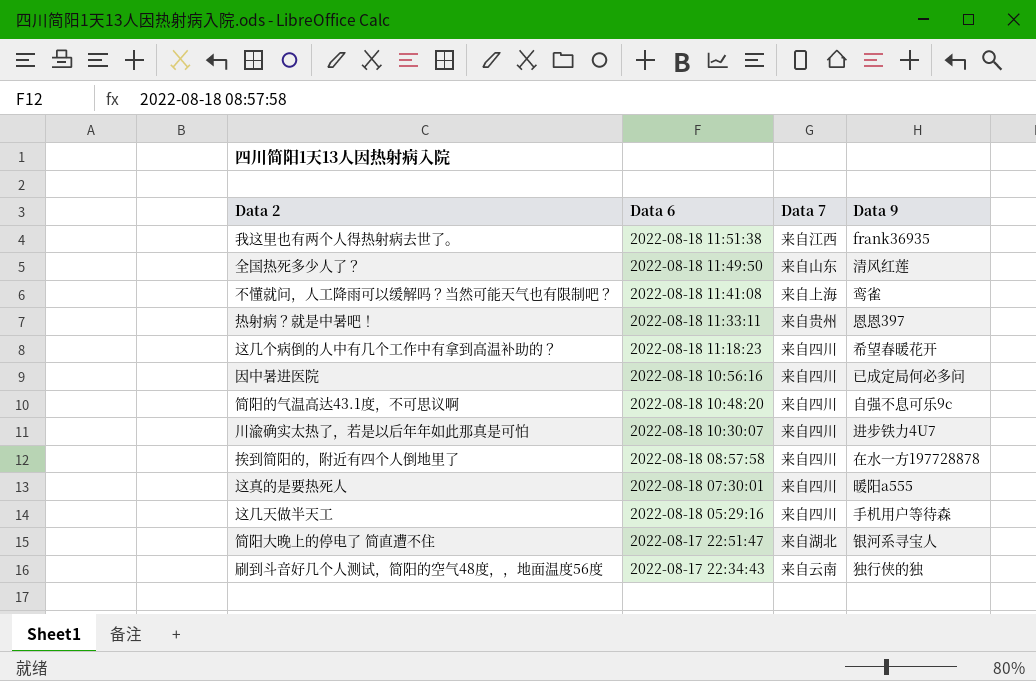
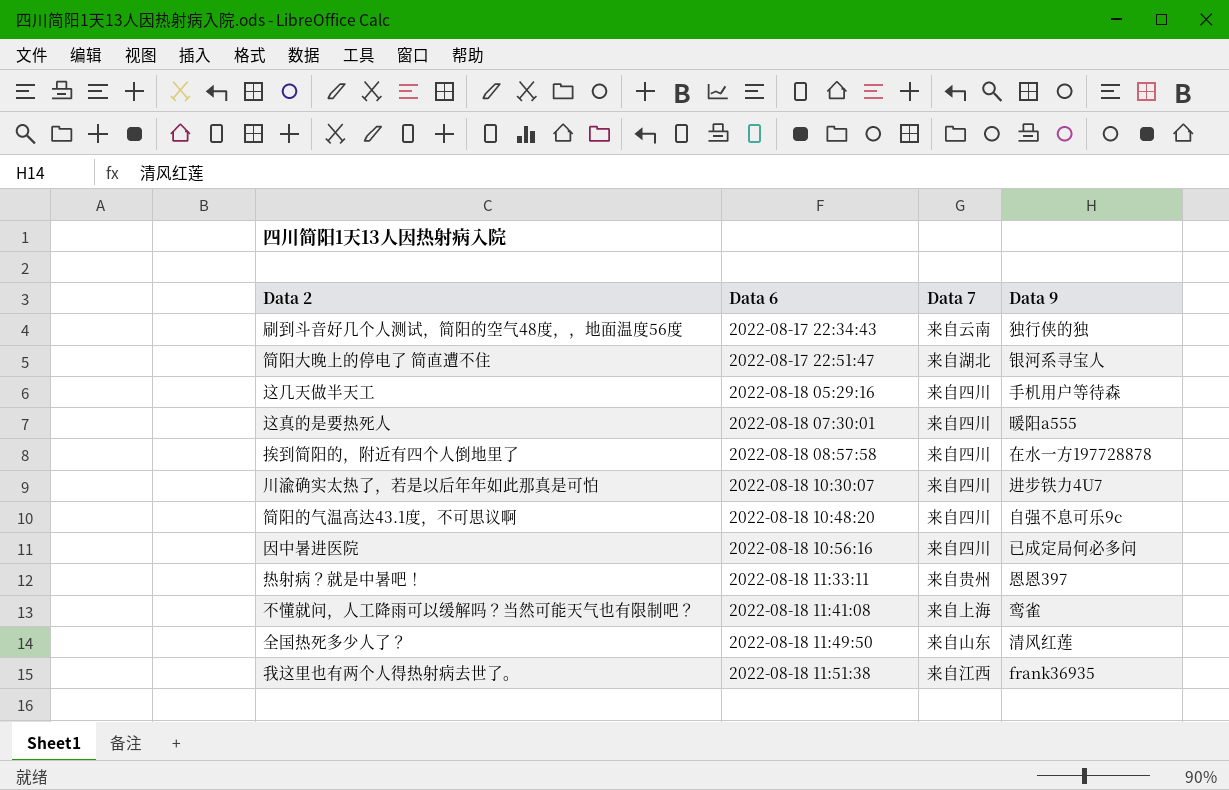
row order: Data 6 descending -> Data 6 ascending
row 这几个病倒的人中有几个工作中有拿到高温补助的？: 2022-08-18 11:18:23 | 来自四川 | 希望春暖花开 -> none

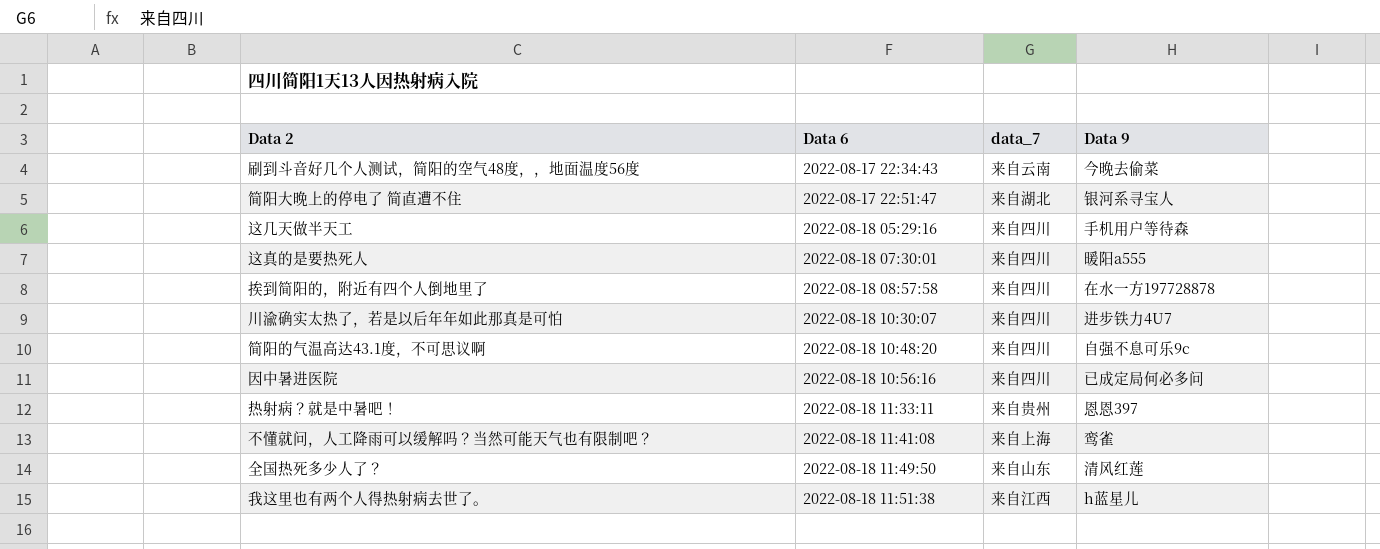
column name: Data 7 -> data_7
刷到斗音好几个人测试，简阳的空气48度，，地面温度56度 | Data 9: 独行侠的独 -> 今晚去偷菜
我这里也有两个人得热射病去世了。 | Data 9: frank36935 -> h蓝星儿

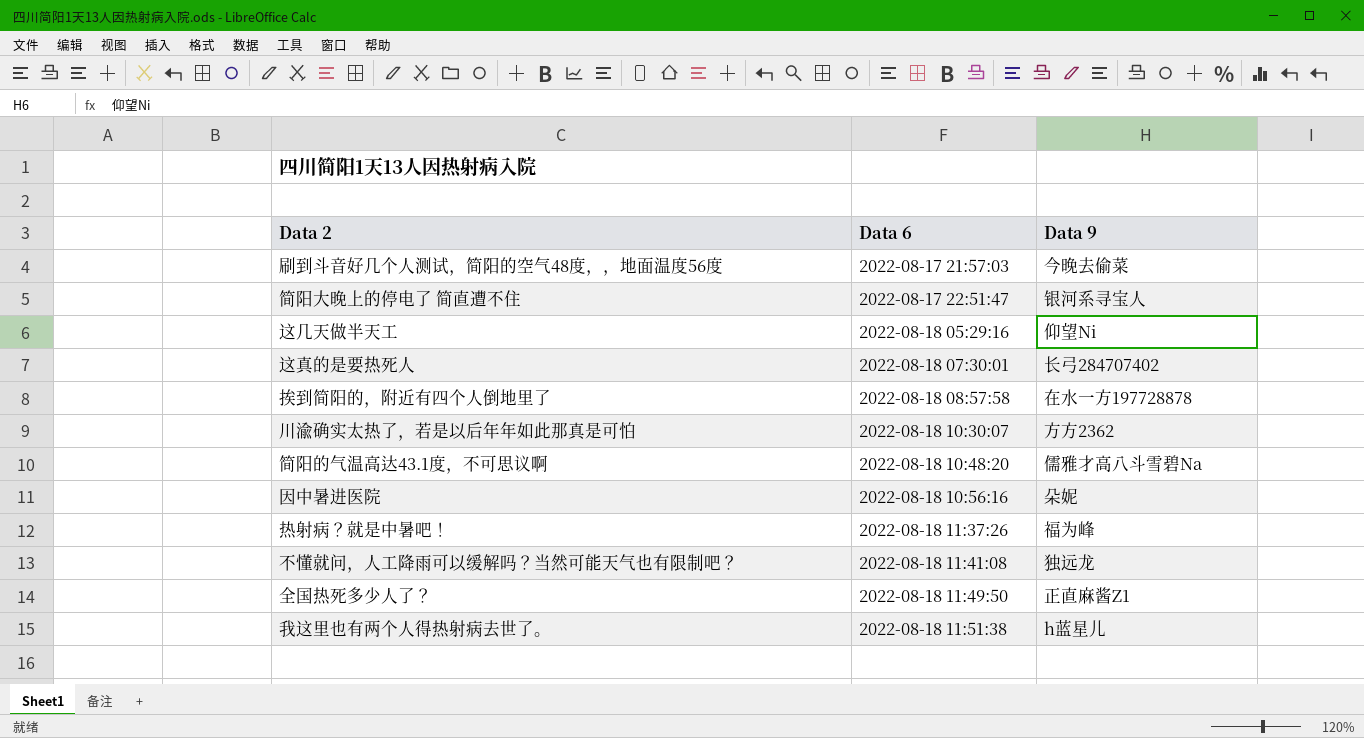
column data_7 | position: 3 -> none
刷到斗音好几个人测试，简阳的空气48度，，地面温度56度 | Data 6: 2022-08-17 22:34:43 -> 2022-08-17 21:57:03
这几天做半天工 | Data 9: 手机用户等待森 -> 仰望Ni
这真的是要热死人 | Data 9: 暖阳a555 -> 长弓284707402
川渝确实太热了，若是以后年年如此那真是可怕 | Data 9: 进步铁力4U7 -> 方方2362
简阳的气温高达43.1度，不可思议啊 | Data 9: 自强不息可乐9c -> 儒雅才高八斗雪碧Na
因中暑进医院 | Data 9: 已成定局何必多问 -> 朵妮
热射病？就是中暑吧！ | Data 6: 2022-08-18 11:33:11 -> 2022-08-18 11:37:26
热射病？就是中暑吧！ | Data 9: 恩恩397 -> 福为峰
不懂就问，人工降雨可以缓解吗？当然可能天气也有限制吧？ | Data 9: 鸾雀 -> 独远龙
全国热死多少人了？ | Data 9: 清风红莲 -> 正直麻酱Z1

